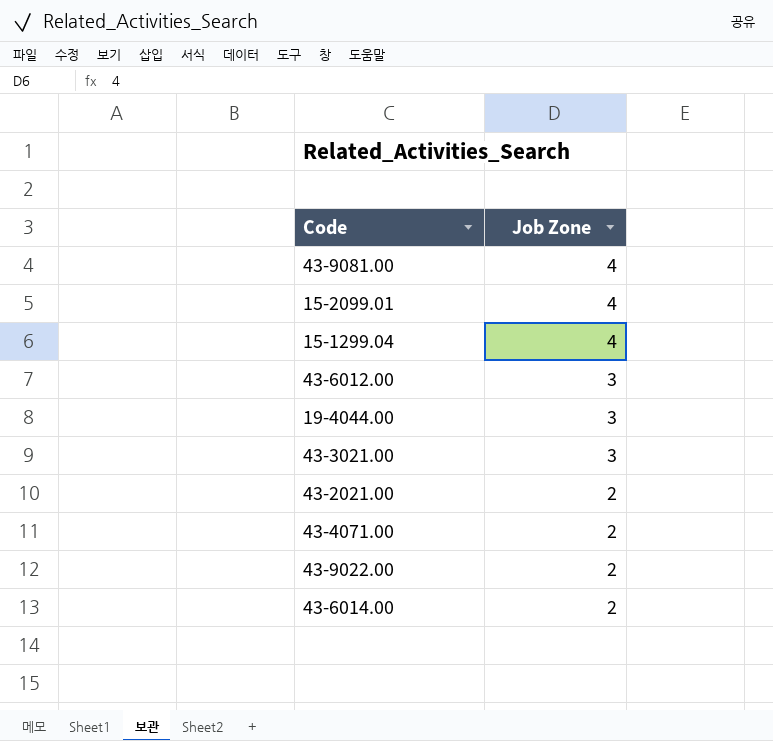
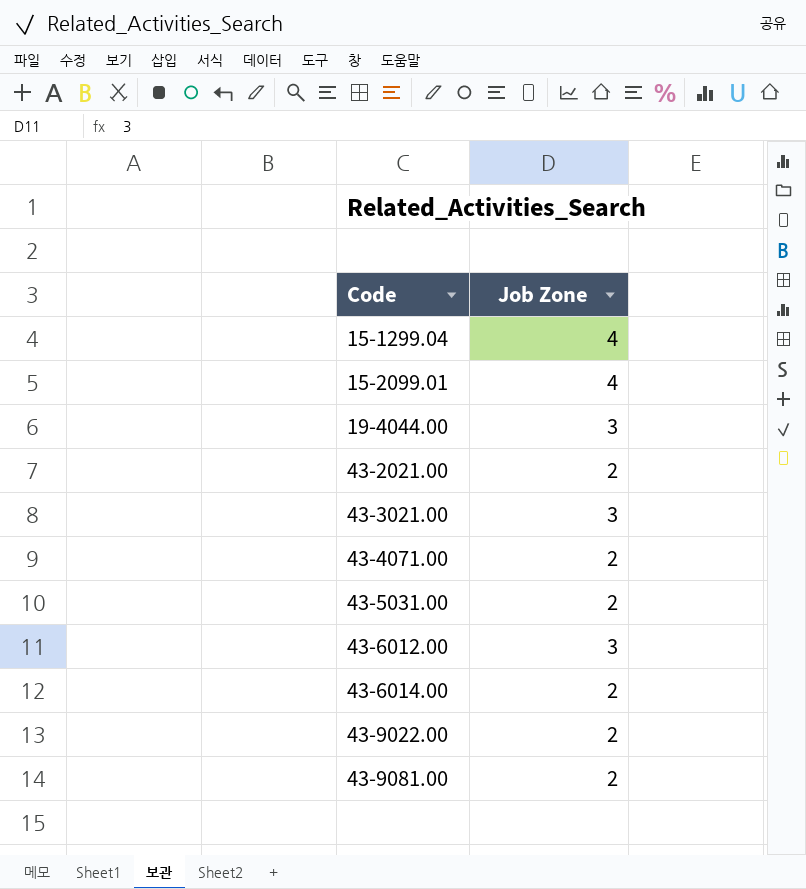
row order: Job Zone descending -> Code ascending
row 43-5031.00: none -> 2
43-9081.00 | Job Zone: 4 -> 2

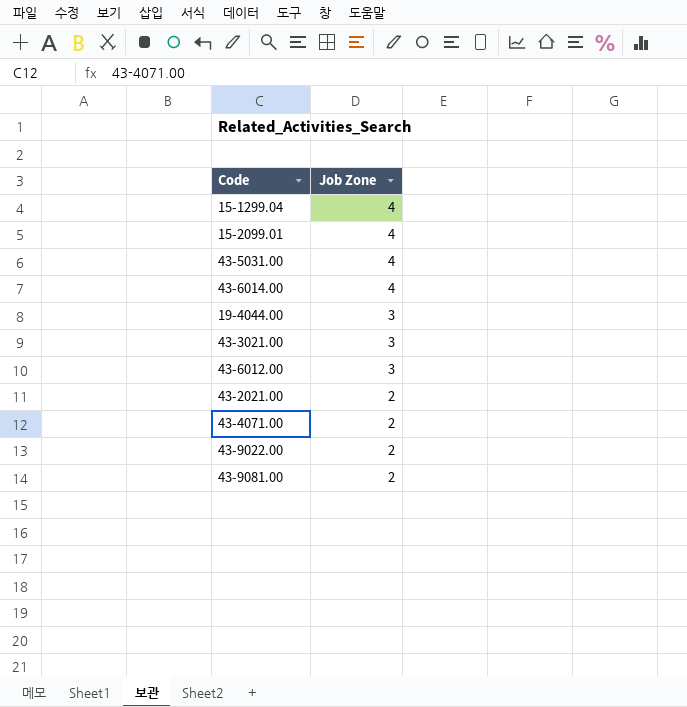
row order: Code ascending -> Job Zone descending
43-5031.00 | Job Zone: 2 -> 4
43-6014.00 | Job Zone: 2 -> 4

